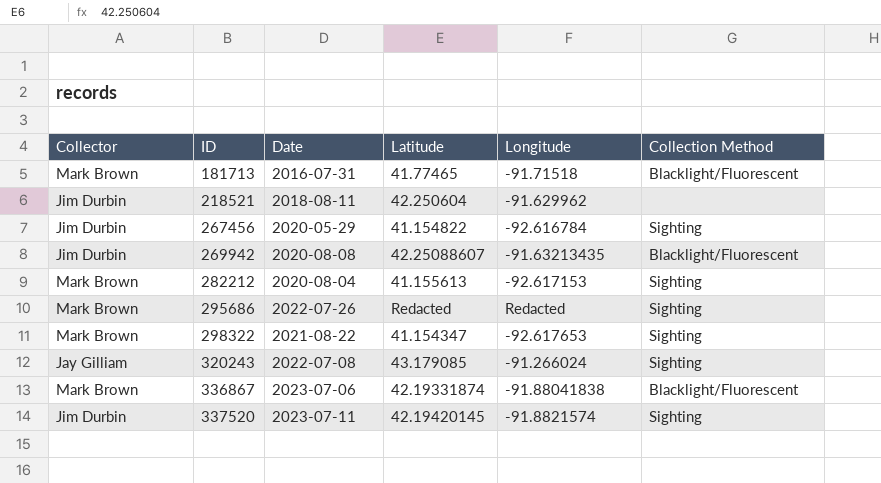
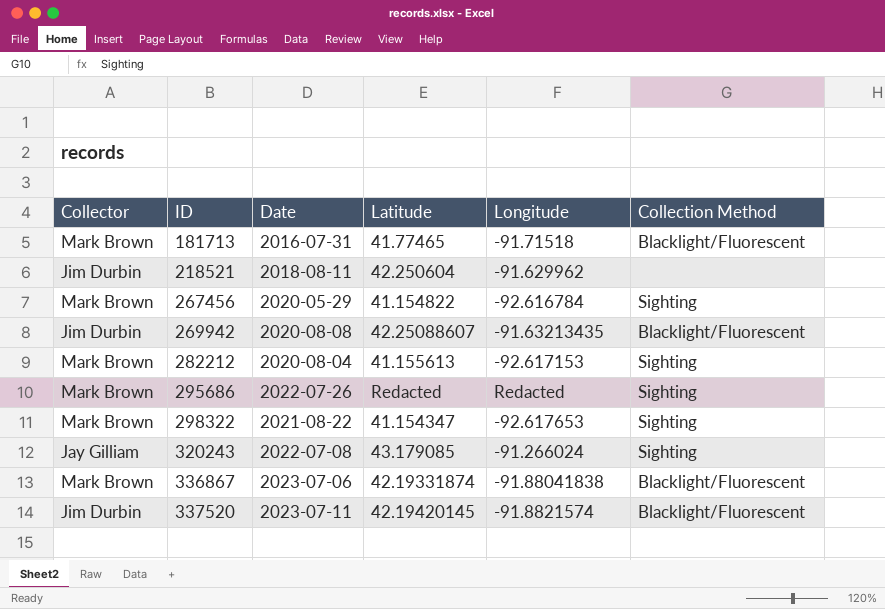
267456 | Collector: Jim Durbin -> Mark Brown
337520 | Collection Method: Sighting -> Blacklight/Fluorescent

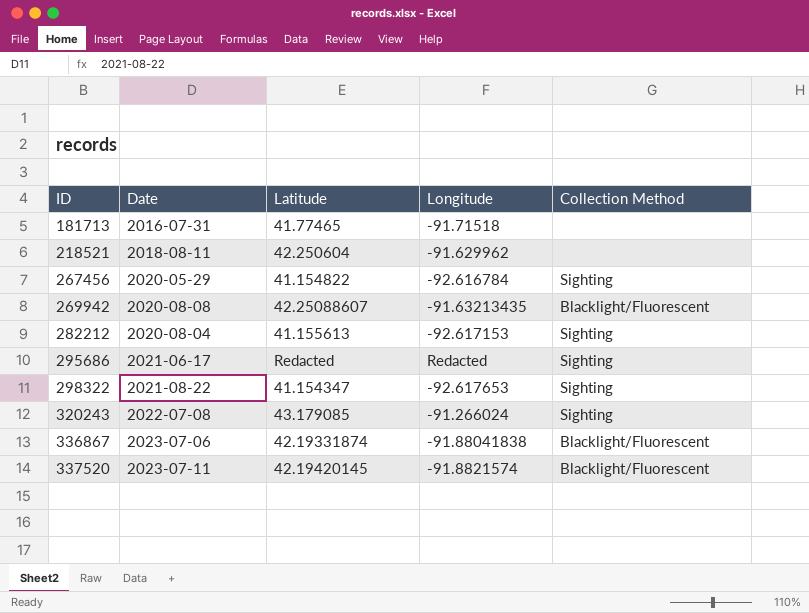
column Collector | position: 1 -> none
181713 | Collection Method: Blacklight/Fluorescent -> none
295686 | Date: 2022-07-26 -> 2021-06-17

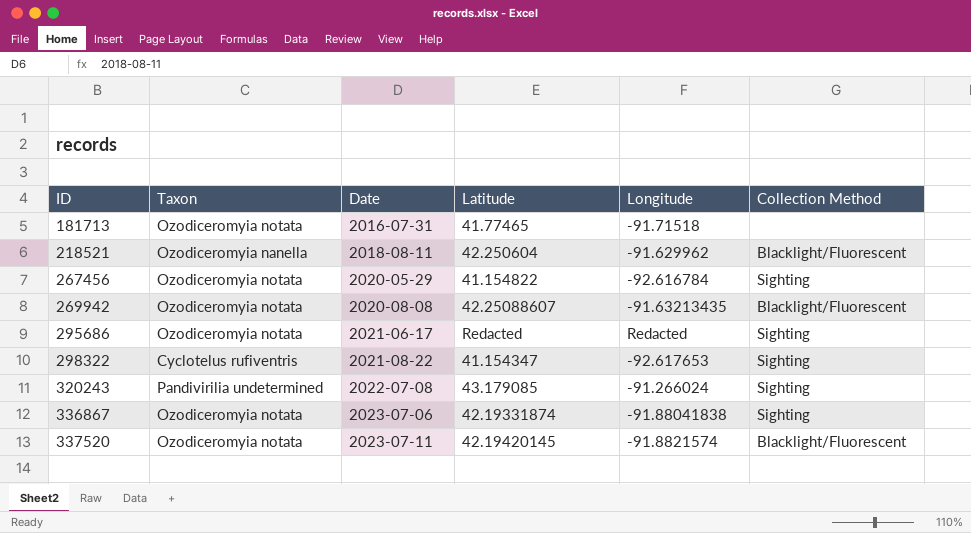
column Taxon | position: none -> 2
row 282212: 2020-08-04 | 41.155613 | -92.617153 | Sighting -> none
218521 | Collection Method: none -> Blacklight/Fluorescent
336867 | Collection Method: Blacklight/Fluorescent -> Sighting

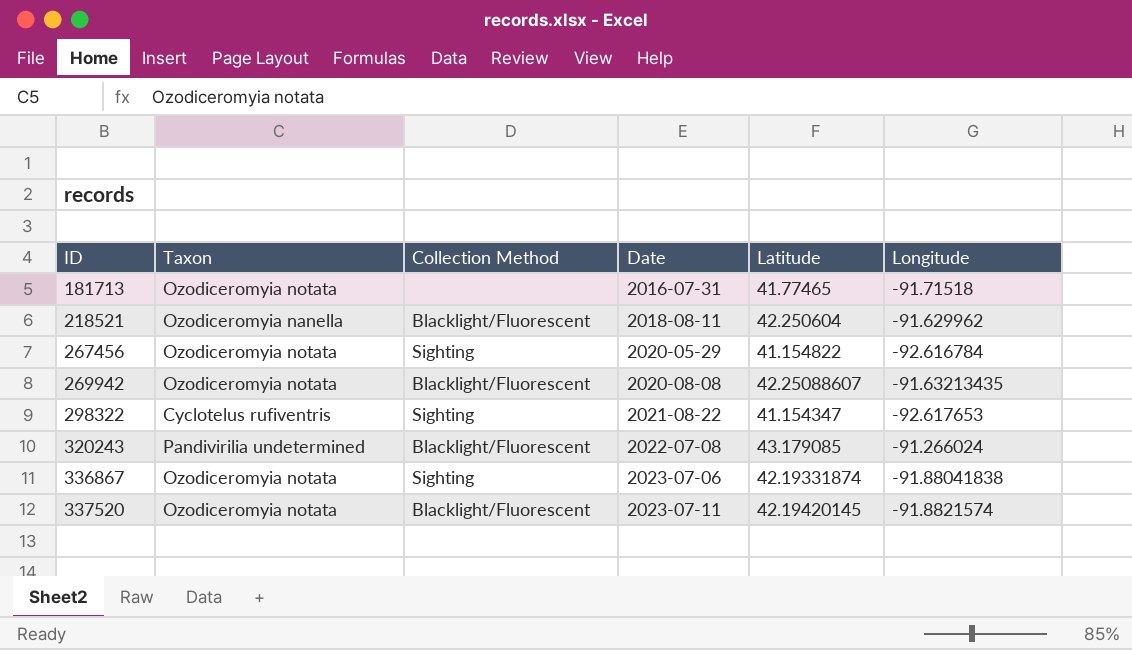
column Collection Method | position: 6 -> 3
row 295686: Ozodiceromyia notata | 2021-06-17 | Redacted | Redacted | Sighting -> none
320243 | Collection Method: Sighting -> Blacklight/Fluorescent

